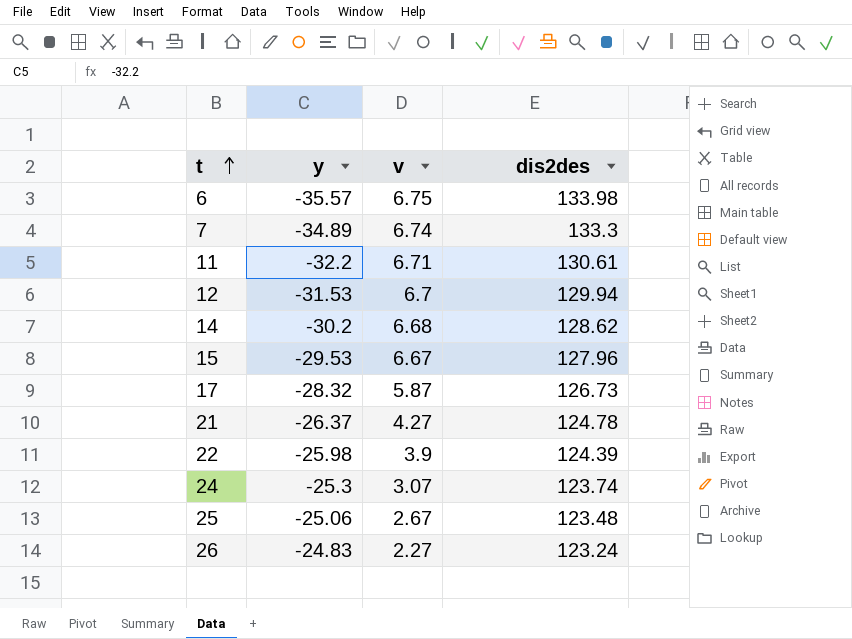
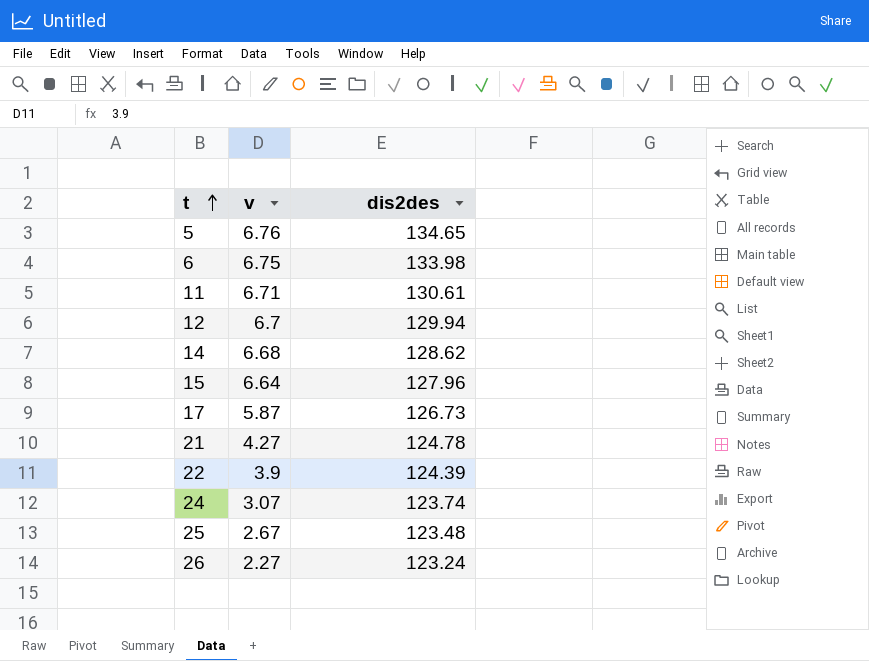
column y | position: 2 -> none
row 7: -34.89 | 6.74 | 133.3 -> none
row 5: none -> 6.76 | 134.65
15 | v: 6.67 -> 6.64

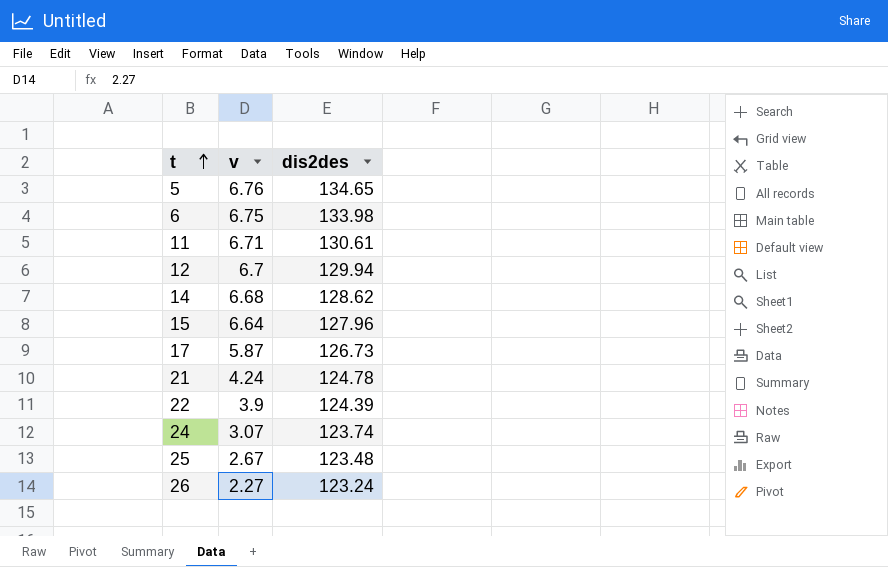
21 | v: 4.27 -> 4.24

